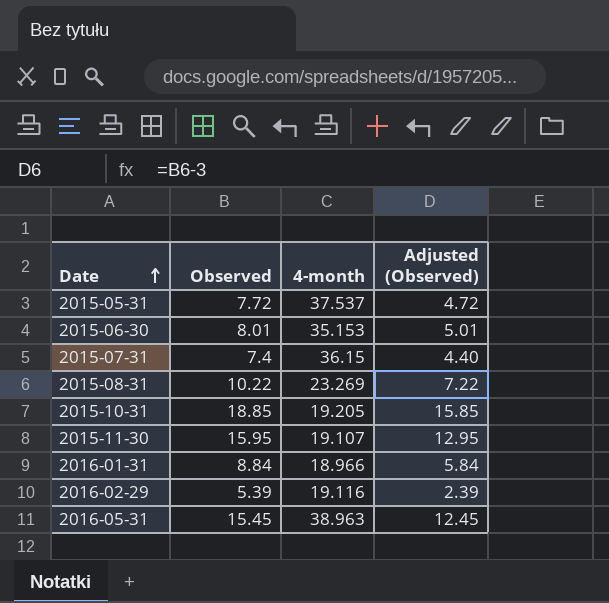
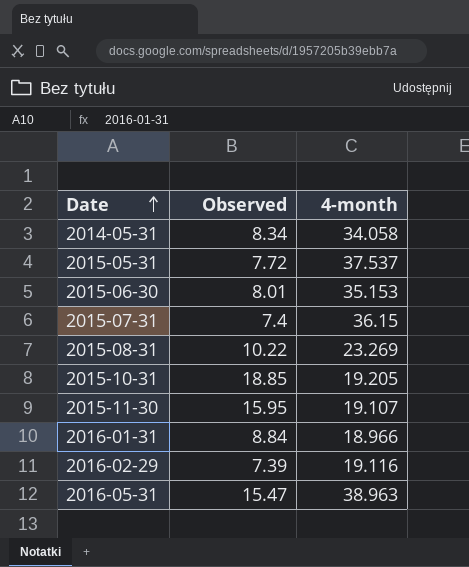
column Adjusted (Observed) | formula: [Observed] - 3 -> none
row 2014-05-31: none -> 8.34 | 34.058
2016-02-29 | Observed: 5.39 -> 7.39
2016-05-31 | Observed: 15.45 -> 15.47

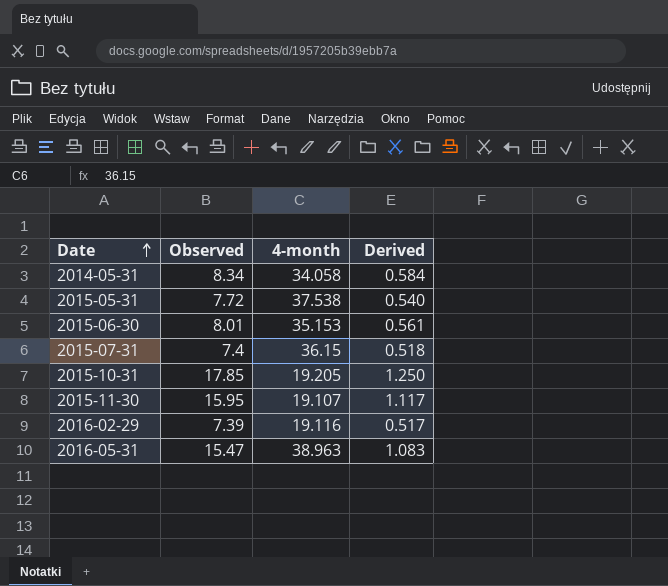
column Derived | formula: none -> [Observed] * 0.07
row 2015-08-31: 10.22 | 23.269 -> none
row 2016-01-31: 8.84 | 18.966 -> none
2015-05-31 | 4-month: 37.537 -> 37.538
2015-10-31 | Observed: 18.85 -> 17.85

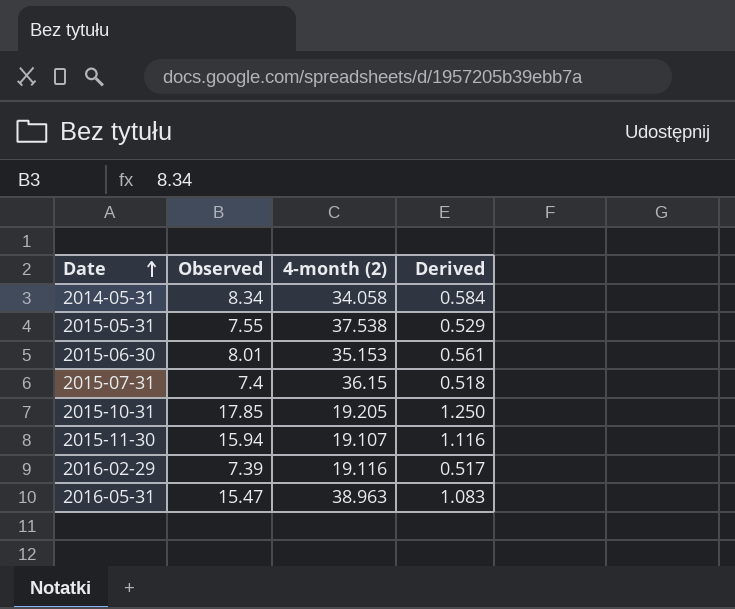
column name: 4-month -> 4-month (2)
2015-05-31 | Observed: 7.72 -> 7.55
2015-05-31 | Derived: 0.540 -> 0.529
2015-11-30 | Observed: 15.95 -> 15.94
2015-11-30 | Derived: 1.117 -> 1.116

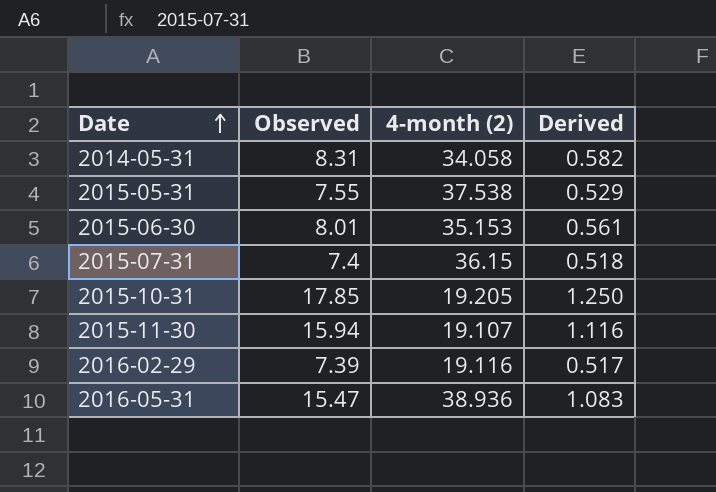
2014-05-31 | Observed: 8.34 -> 8.31
2014-05-31 | Derived: 0.584 -> 0.582
2016-05-31 | 4-month (2): 38.963 -> 38.936

